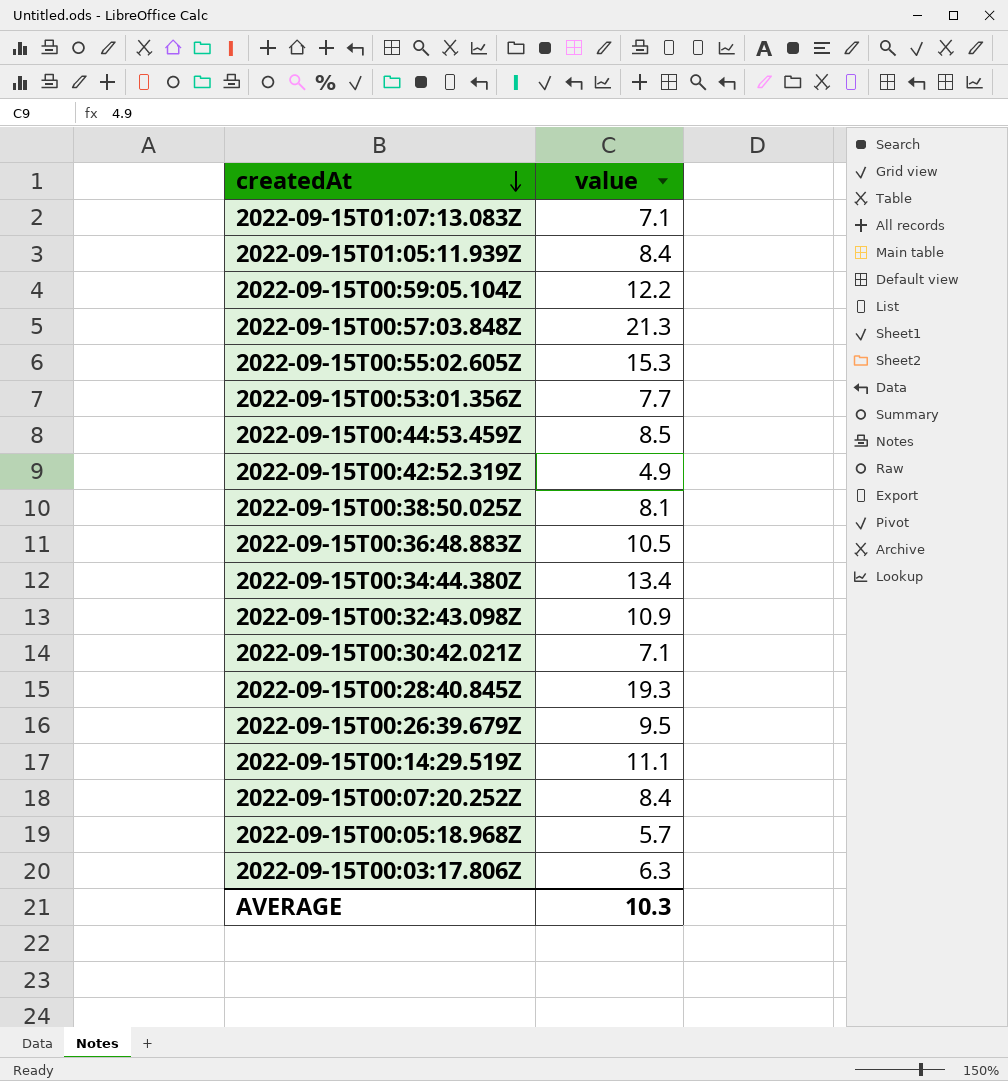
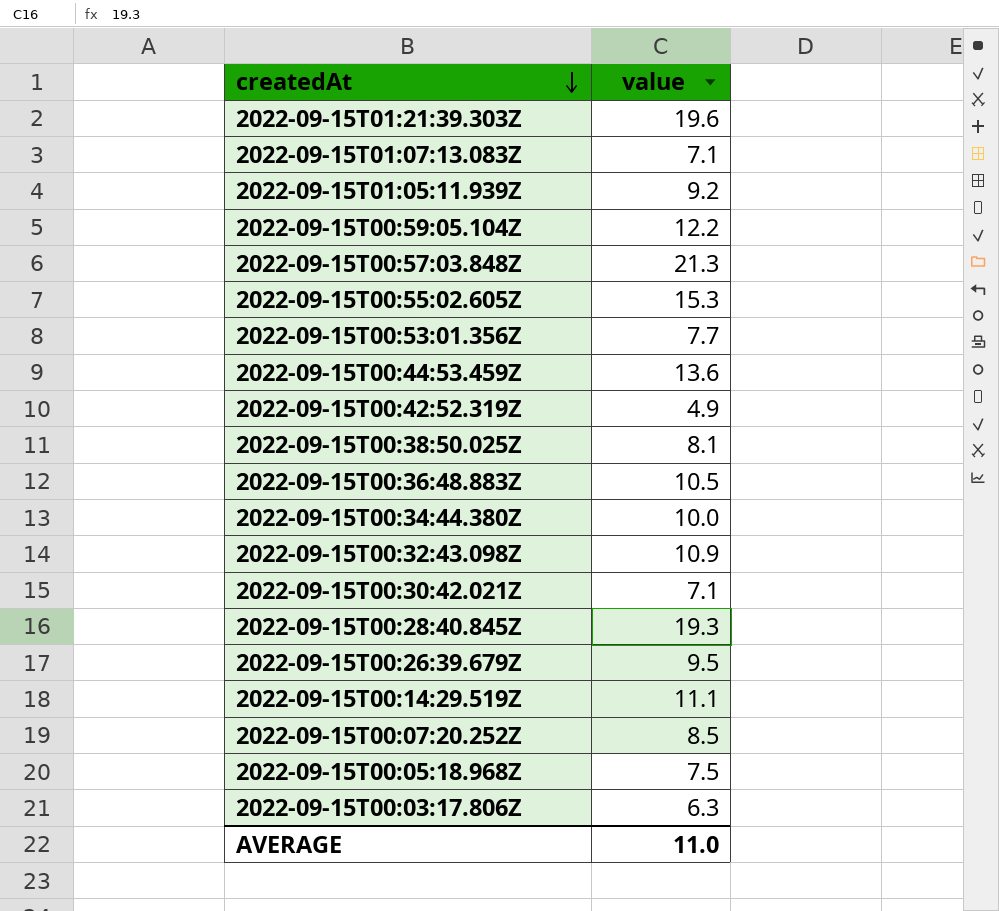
row 2022-09-15T01:21:39.303Z: none -> 19.6
2022-09-15T01:05:11.939Z | value: 8.4 -> 9.2
2022-09-15T00:44:53.459Z | value: 8.5 -> 13.6
2022-09-15T00:34:44.380Z | value: 13.4 -> 10.0
2022-09-15T00:07:20.252Z | value: 8.4 -> 8.5
2022-09-15T00:05:18.968Z | value: 5.7 -> 7.5
AVERAGE | value: 10.3 -> 11.0

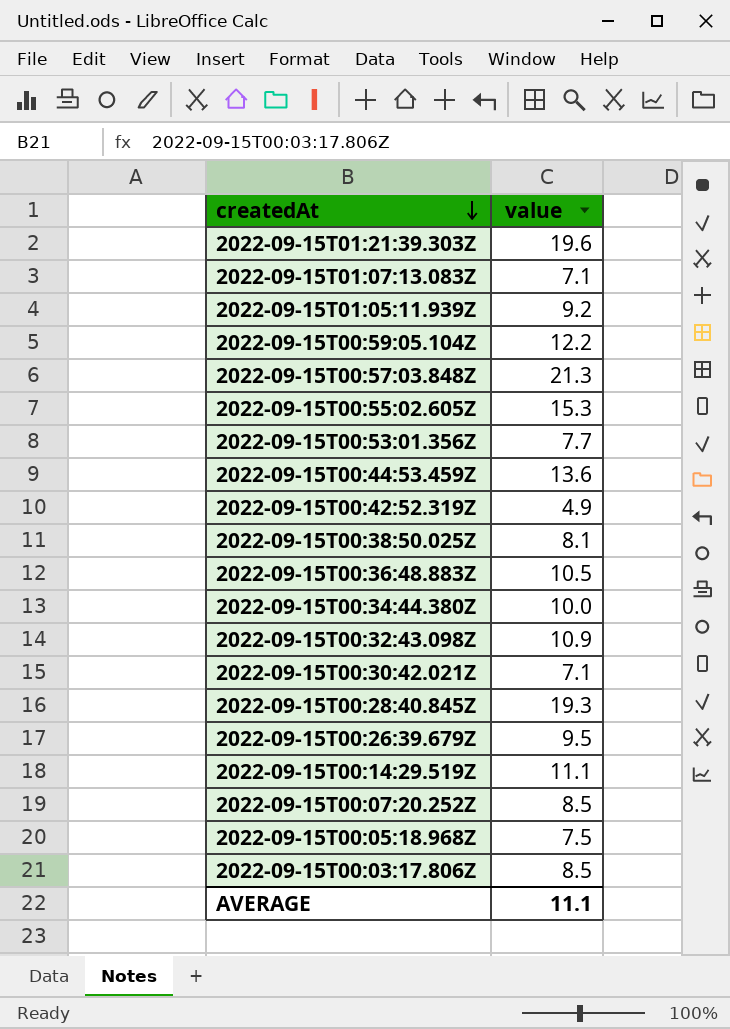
2022-09-15T00:03:17.806Z | value: 6.3 -> 8.5
AVERAGE | value: 11.0 -> 11.1

